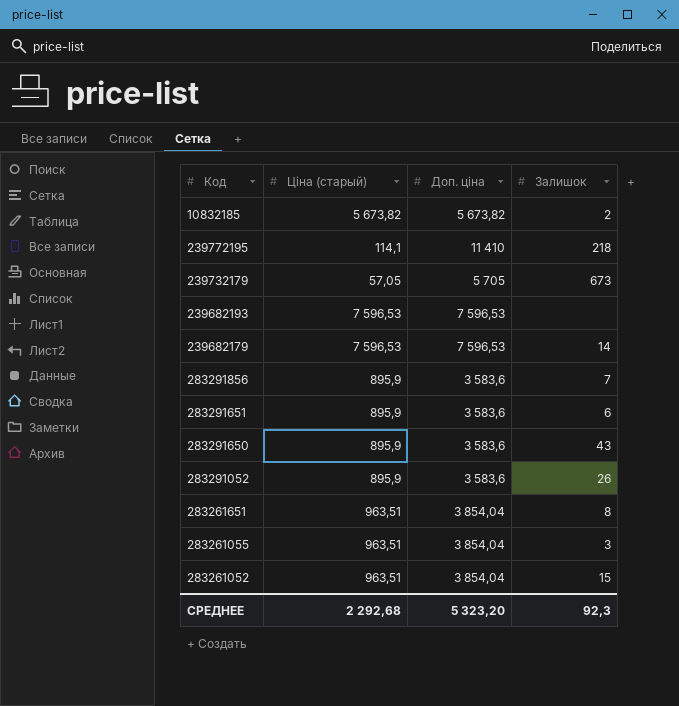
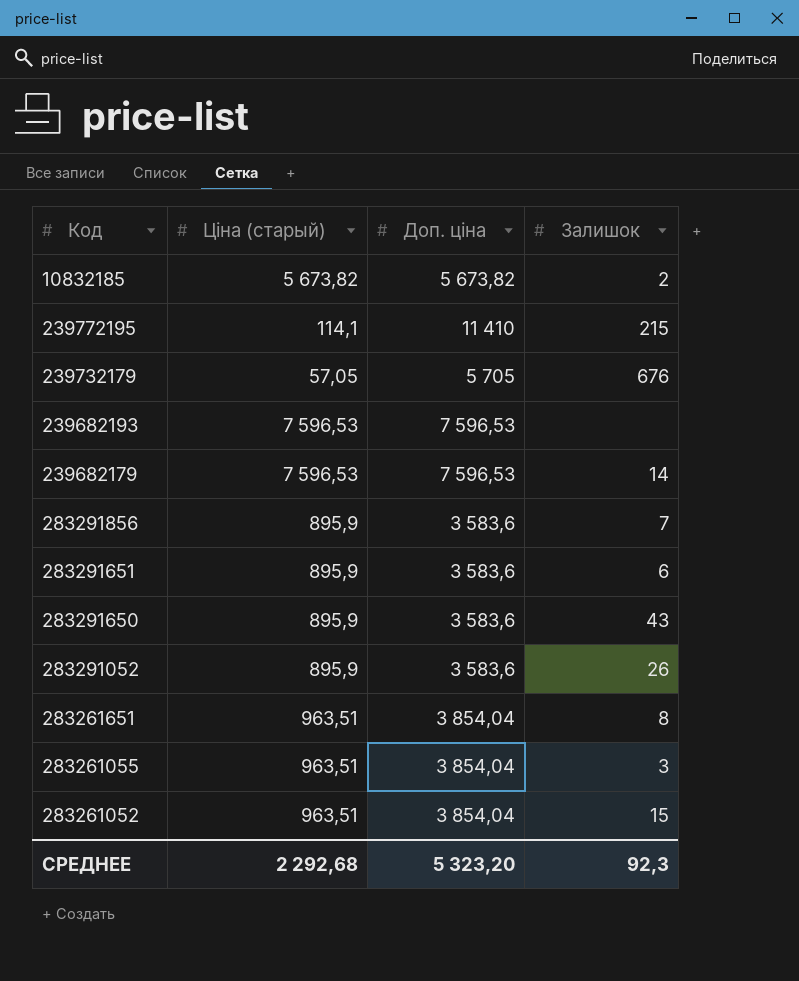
239772195 | Залишок: 218 -> 215
239732179 | Залишок: 673 -> 676

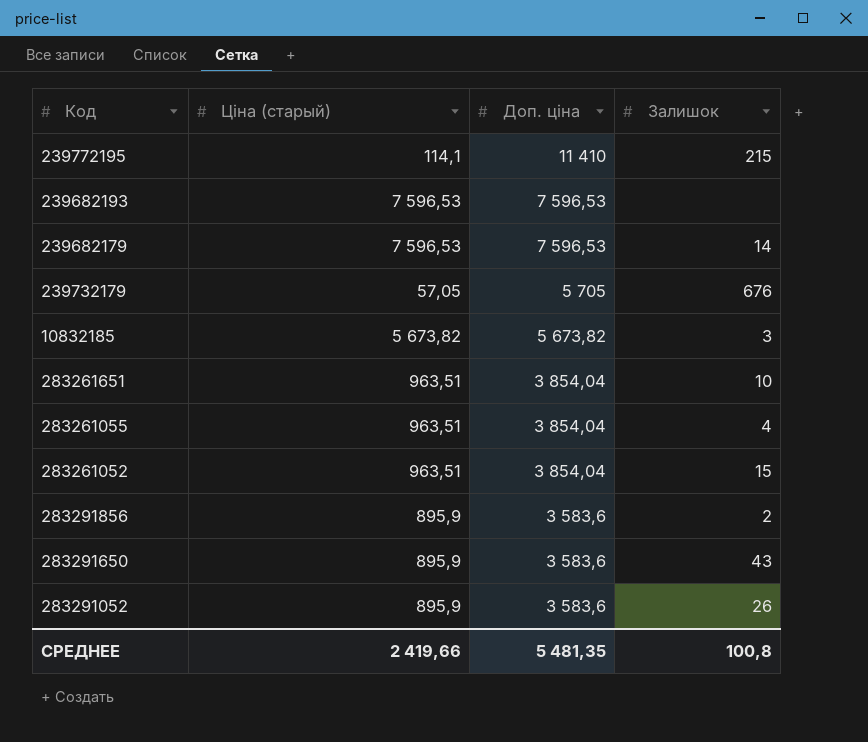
row order: none -> Доп. ціна descending
row 283291651: 895,9 | 3 583,6 | 6 -> none
10832185 | Залишок: 2 -> 3
283261651 | Залишок: 8 -> 10
283261055 | Залишок: 3 -> 4
283291856 | Залишок: 7 -> 2
СРЕДНЕЕ | Ціна (старый): 2 292,68 -> 2 419,66
СРЕДНЕЕ | Доп. ціна: 5 323,20 -> 5 481,35
СРЕДНЕЕ | Залишок: 92,3 -> 100,8

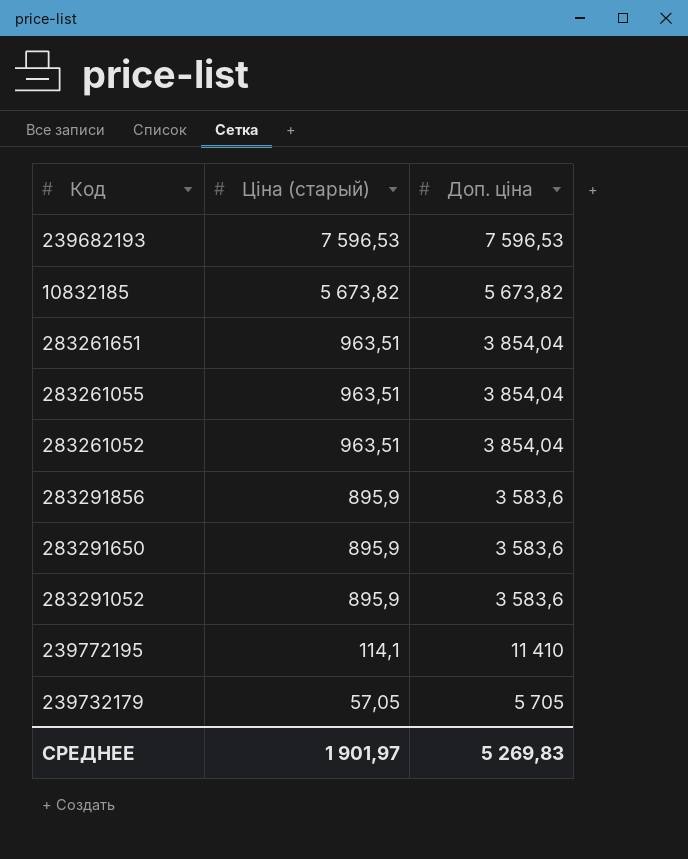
row order: Доп. ціна descending -> Ціна (старый) descending
column Залишок | position: 4 -> none
row 239682179: 7 596,53 | 7 596,53 | 14 -> none
СРЕДНЕЕ | Ціна (старый): 2 419,66 -> 1 901,97
СРЕДНЕЕ | Доп. ціна: 5 481,35 -> 5 269,83

